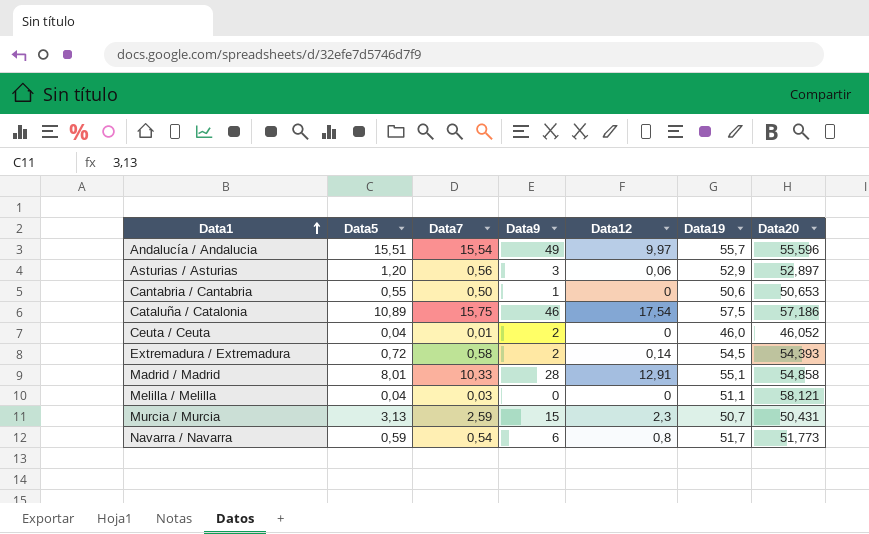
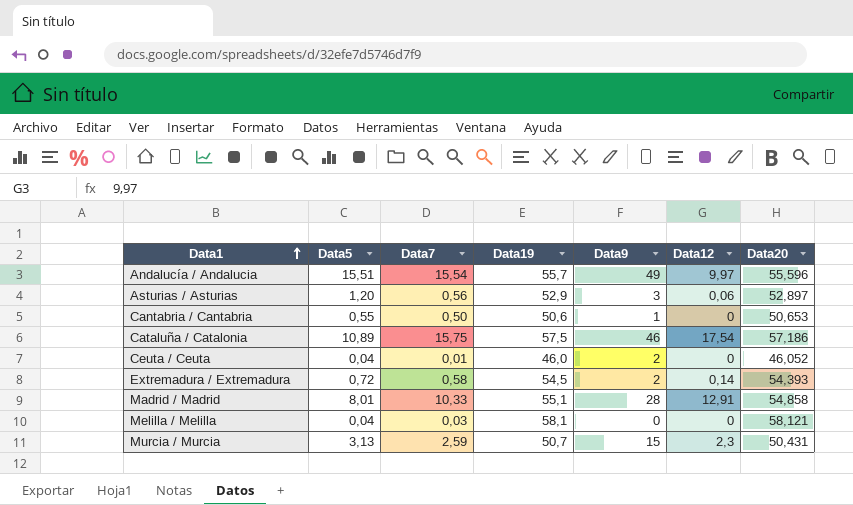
column Data19 | position: 6 -> 4
row Navarra / Navarra: 0,59 | 0,54 | 6 | 0,8 | 51,7 | 51,773 -> none
Melilla / Melilla | Data19: 51,1 -> 58,1

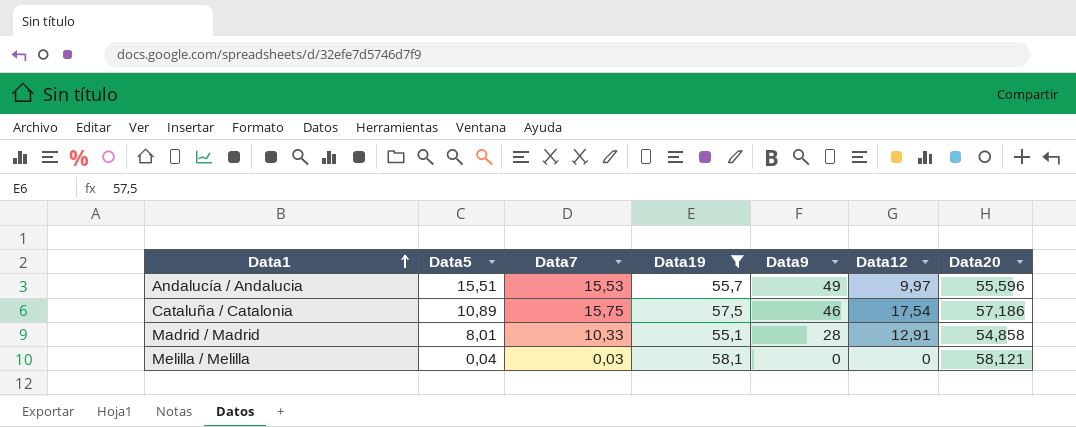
filter: none -> Data19 >= 55,1
Andalucía / Andalucia | Data7: 15,54 -> 15,53

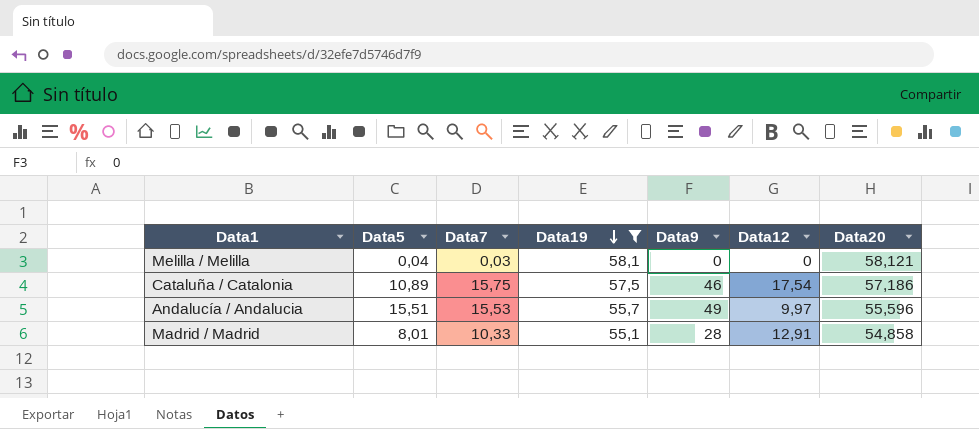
row order: Data1 ascending -> Data19 descending

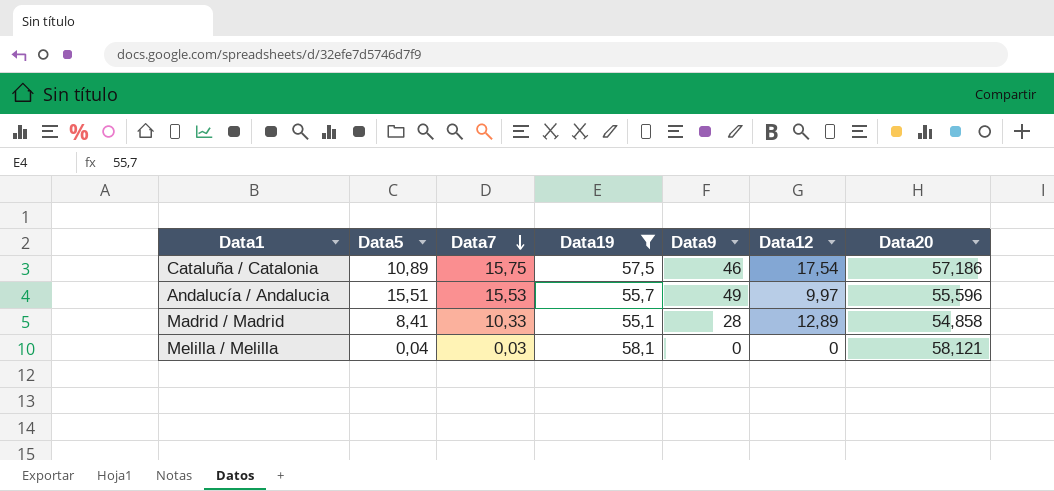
row order: Data19 descending -> Data7 descending
Madrid / Madrid | Data5: 8,01 -> 8,41
Madrid / Madrid | Data12: 12,91 -> 12,89

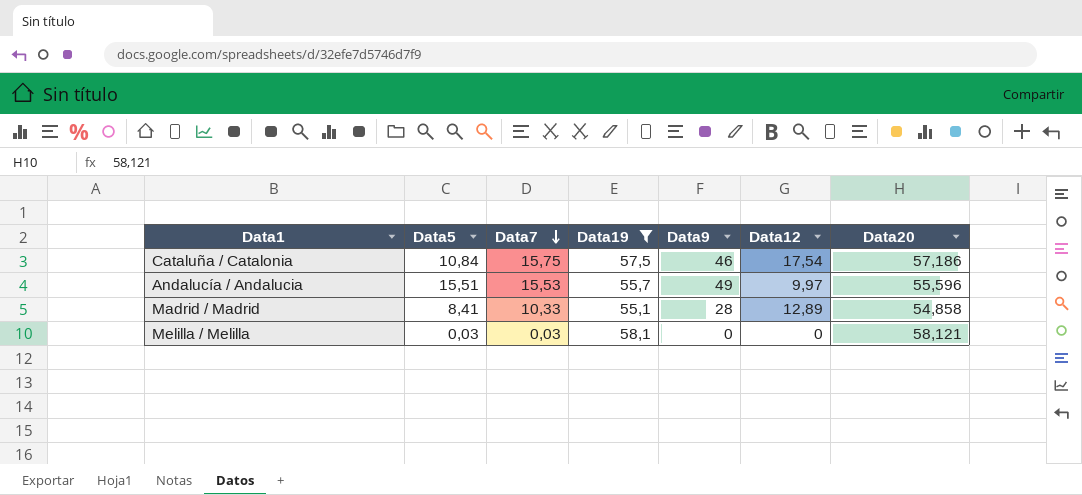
Cataluña / Catalonia | Data5: 10,89 -> 10,84
Melilla / Melilla | Data5: 0,04 -> 0,03

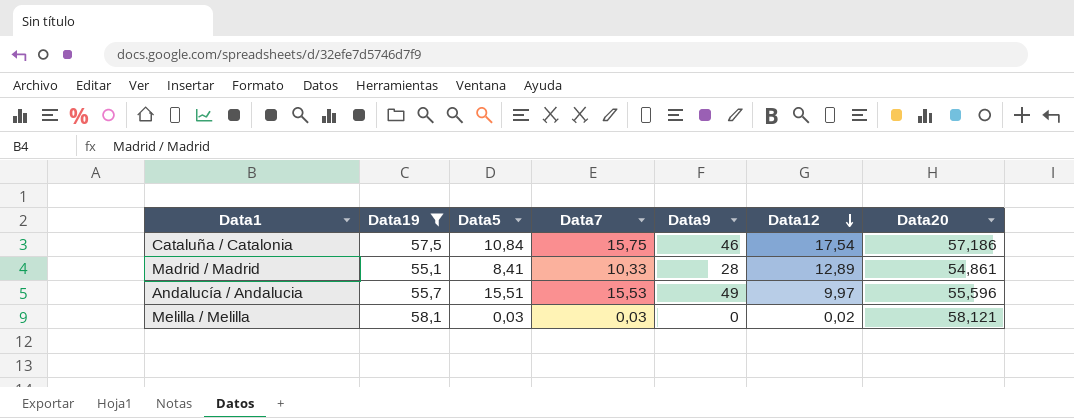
row order: Data7 descending -> Data12 descending
column Data19 | position: 4 -> 2
Madrid / Madrid | Data20: 54,858 -> 54,861
Melilla / Melilla | Data12: 0 -> 0,02

